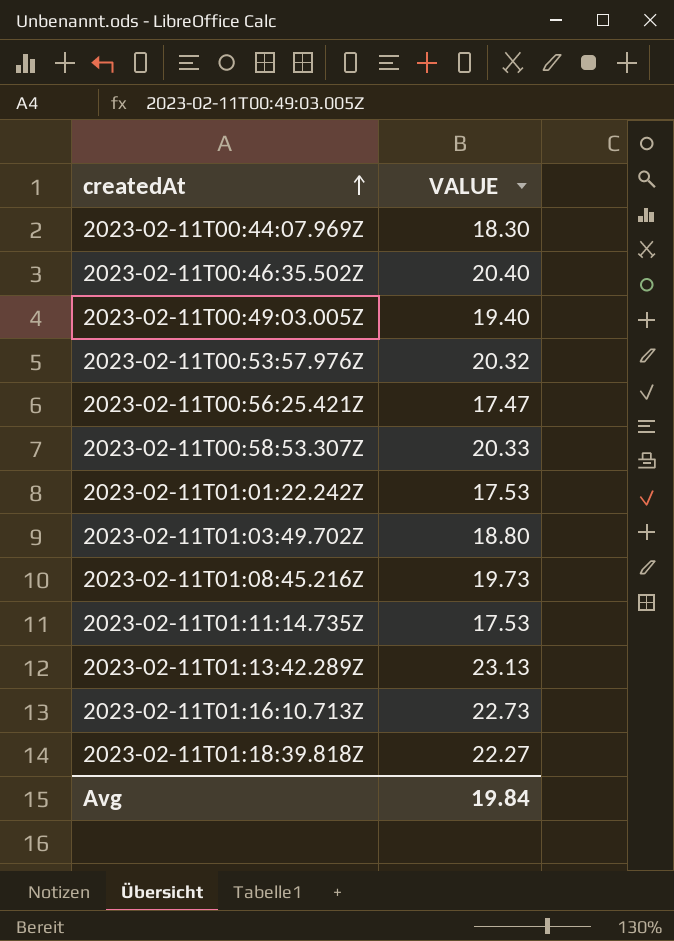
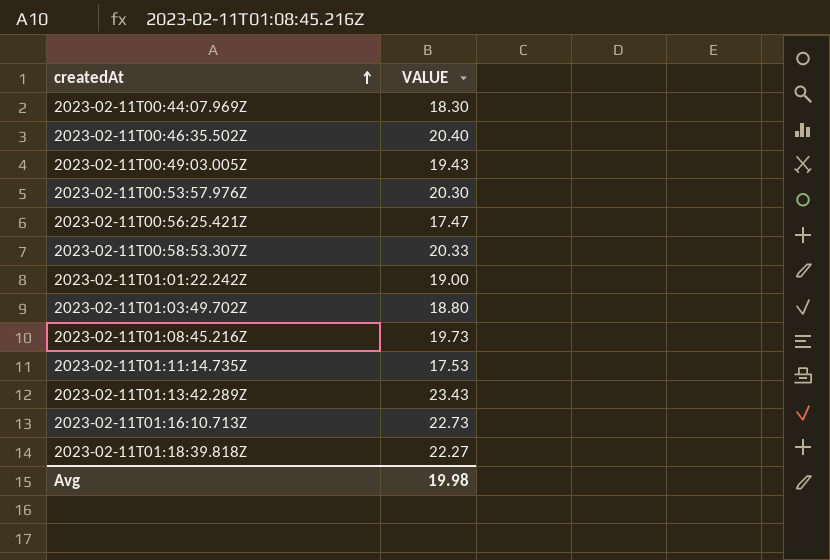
2023-02-11T00:49:03.005Z | VALUE: 19.40 -> 19.43
2023-02-11T00:53:57.976Z | VALUE: 20.32 -> 20.30
2023-02-11T01:01:22.242Z | VALUE: 17.53 -> 19.00
2023-02-11T01:13:42.289Z | VALUE: 23.13 -> 23.43
Avg | VALUE: 19.84 -> 19.98

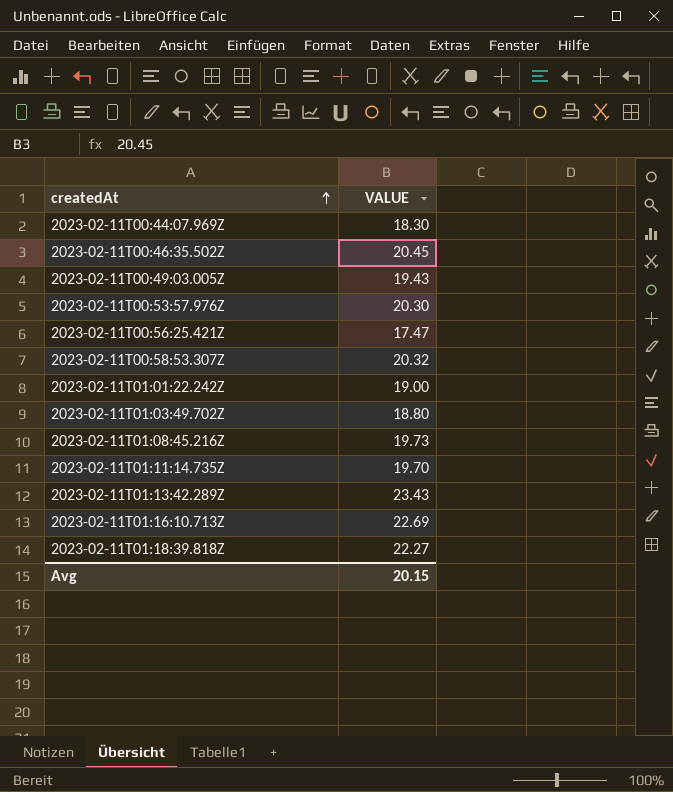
2023-02-11T00:46:35.502Z | VALUE: 20.40 -> 20.45
2023-02-11T00:58:53.307Z | VALUE: 20.33 -> 20.32
2023-02-11T01:11:14.735Z | VALUE: 17.53 -> 19.70
2023-02-11T01:16:10.713Z | VALUE: 22.73 -> 22.69
Avg | VALUE: 19.98 -> 20.15

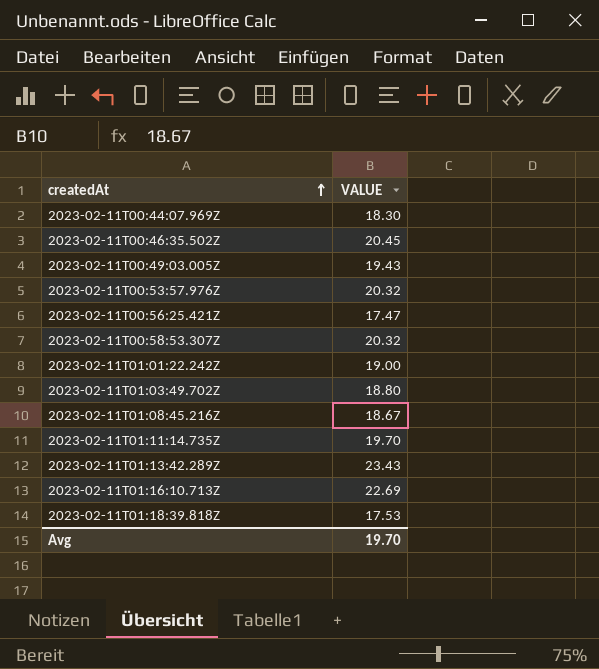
2023-02-11T00:53:57.976Z | VALUE: 20.30 -> 20.32
2023-02-11T01:08:45.216Z | VALUE: 19.73 -> 18.67
2023-02-11T01:18:39.818Z | VALUE: 22.27 -> 17.53
Avg | VALUE: 20.15 -> 19.70

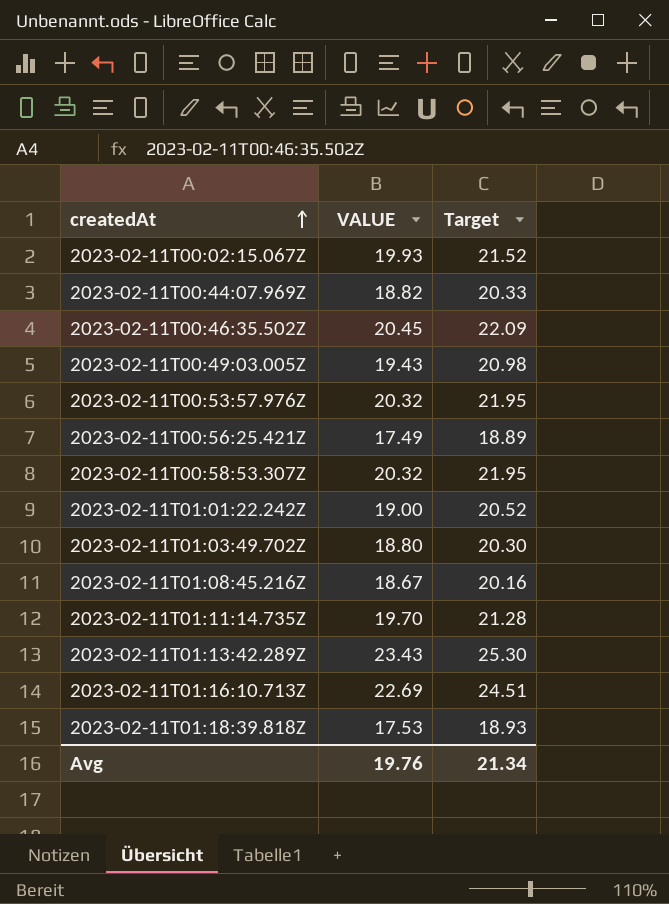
column Target | formula: none -> [VALUE] * 1.08
row 2023-02-11T00:02:15.067Z: none -> 19.93 | 21.52
2023-02-11T00:44:07.969Z | VALUE: 18.30 -> 18.82
2023-02-11T00:56:25.421Z | VALUE: 17.47 -> 17.49
Avg | VALUE: 19.70 -> 19.76

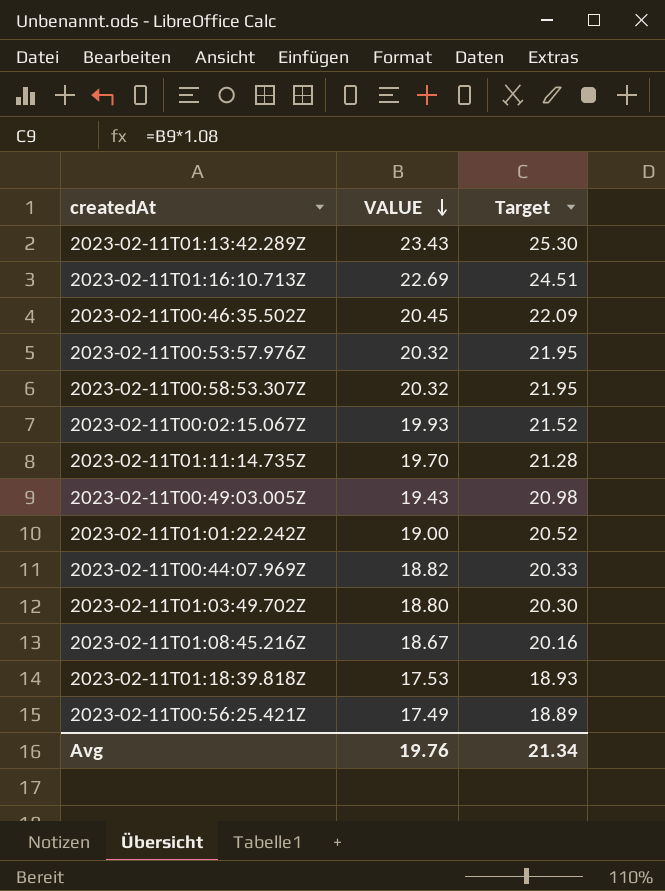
row order: createdAt ascending -> VALUE descending

